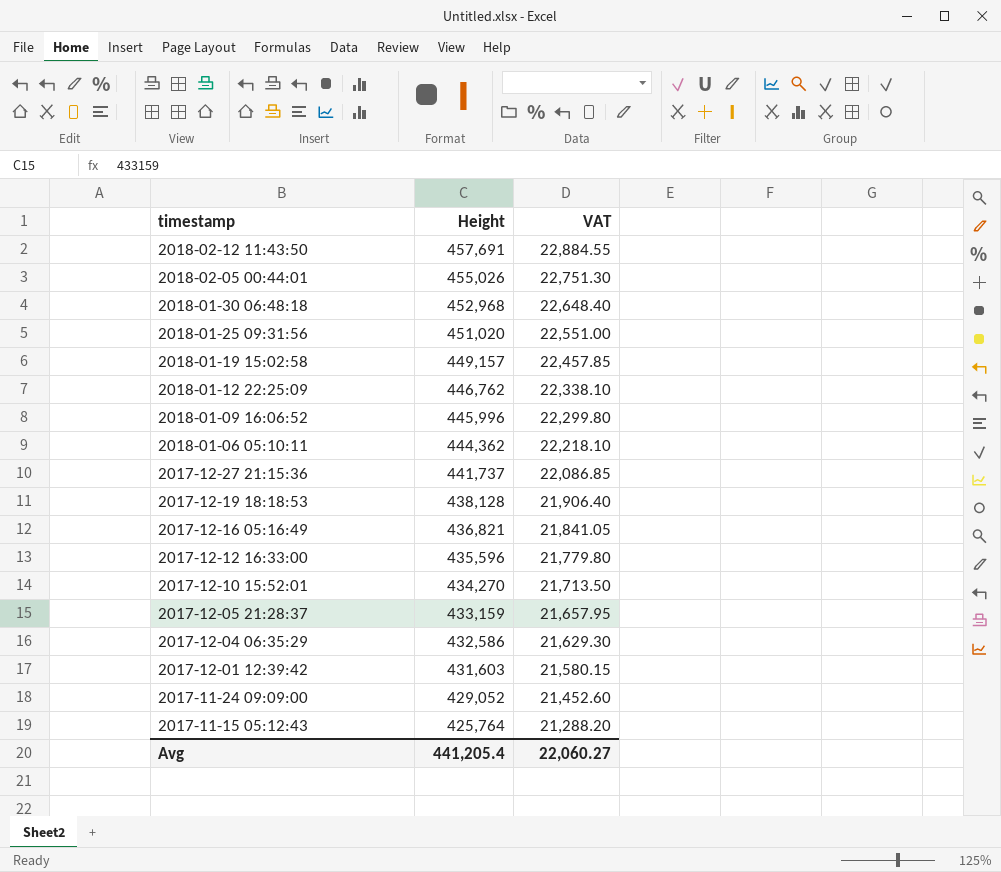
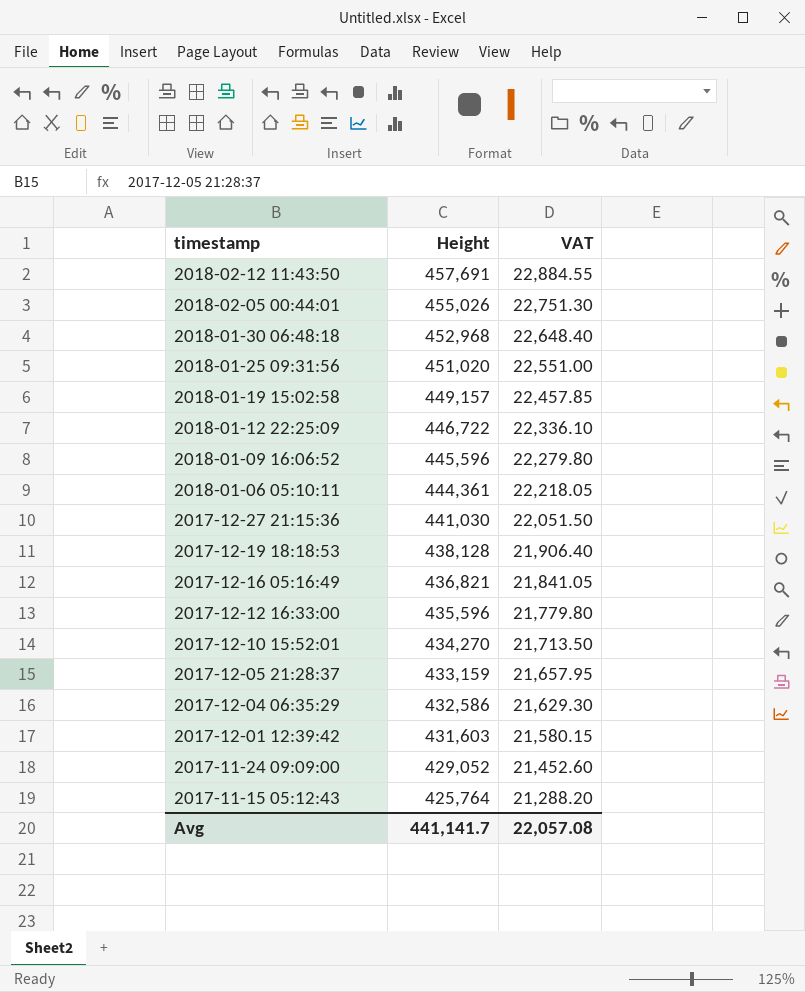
2018-01-12 22:25:09 | Height: 446,762 -> 446,722
2018-01-12 22:25:09 | VAT: 22,338.10 -> 22,336.10
2018-01-09 16:06:52 | Height: 445,996 -> 445,596
2018-01-09 16:06:52 | VAT: 22,299.80 -> 22,279.80
2018-01-06 05:10:11 | Height: 444,362 -> 444,361
2018-01-06 05:10:11 | VAT: 22,218.10 -> 22,218.05
2017-12-27 21:15:36 | Height: 441,737 -> 441,030
2017-12-27 21:15:36 | VAT: 22,086.85 -> 22,051.50
Avg | Height: 441,205.4 -> 441,141.7
Avg | VAT: 22,060.27 -> 22,057.08

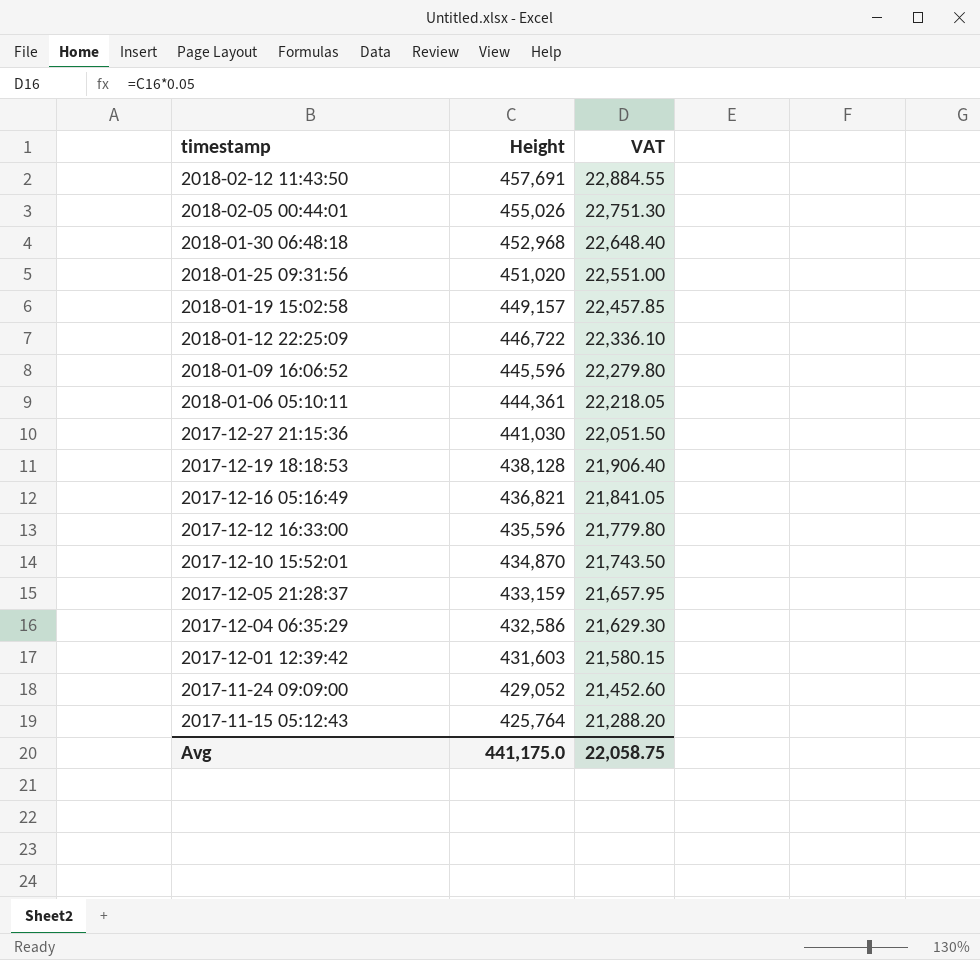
2017-12-10 15:52:01 | Height: 434,270 -> 434,870
2017-12-10 15:52:01 | VAT: 21,713.50 -> 21,743.50
Avg | Height: 441,141.7 -> 441,175.0
Avg | VAT: 22,057.08 -> 22,058.75

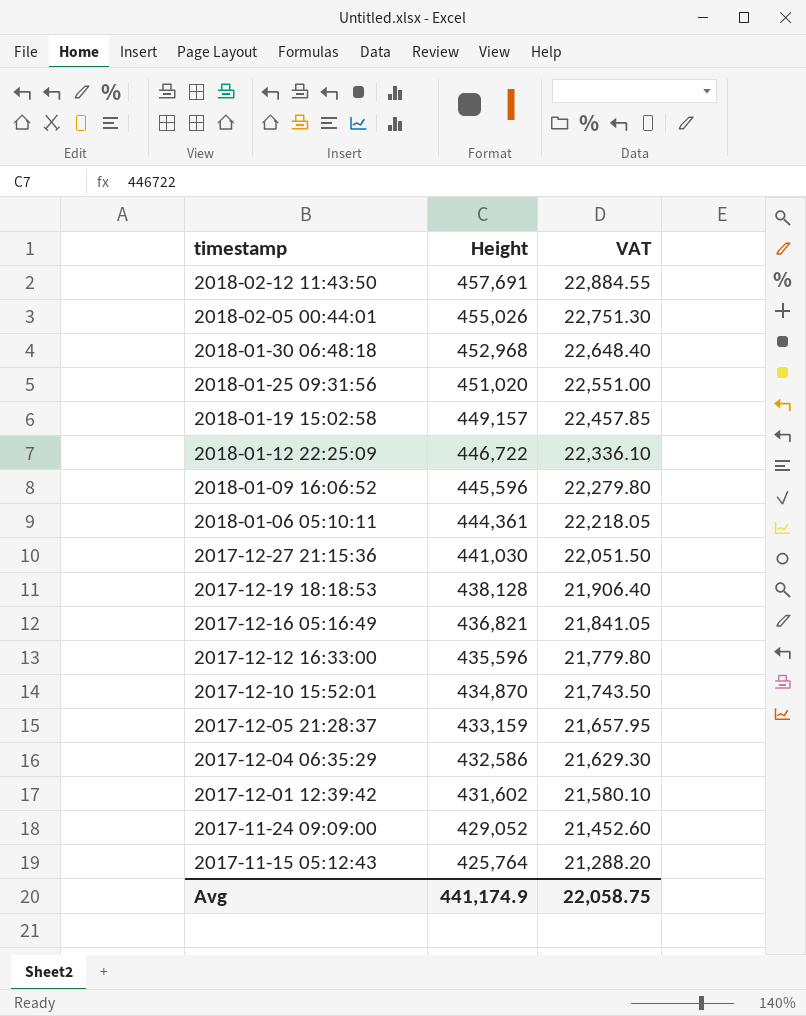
2017-12-01 12:39:42 | Height: 431,603 -> 431,602
2017-12-01 12:39:42 | VAT: 21,580.15 -> 21,580.10
Avg | Height: 441,175.0 -> 441,174.9

